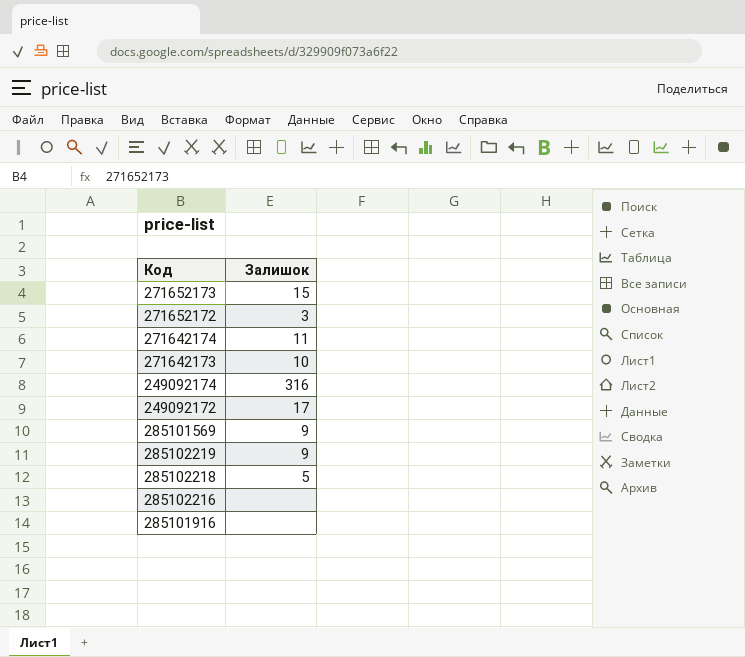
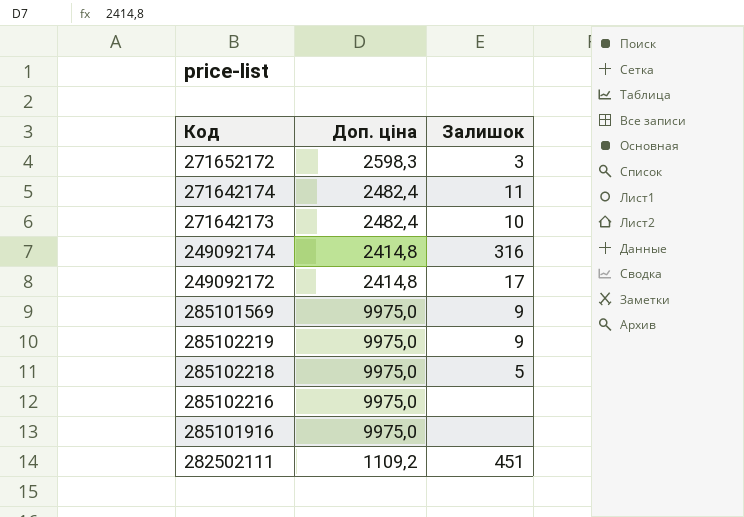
column Доп. ціна | position: none -> 2
row 271652173: 15 -> none
row 282502111: none -> 1109,2 | 451

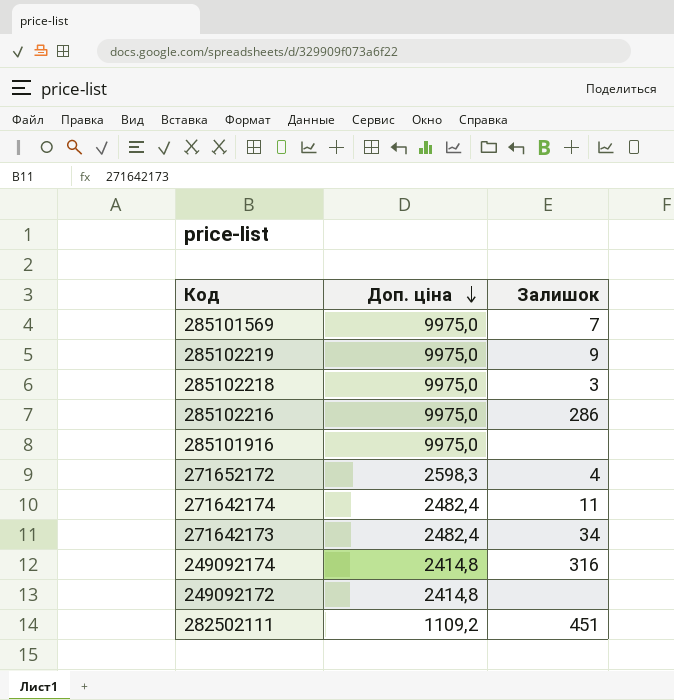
row order: none -> Доп. ціна descending
285101569 | Залишок: 9 -> 7
285102218 | Залишок: 5 -> 3
285102216 | Залишок: none -> 286
271652172 | Залишок: 3 -> 4
271642173 | Залишок: 10 -> 34
249092172 | Залишок: 17 -> none

